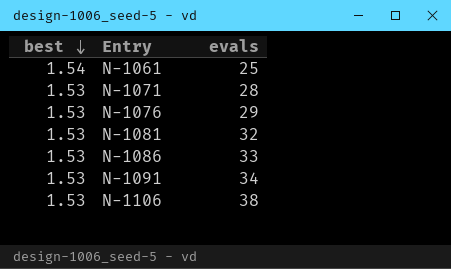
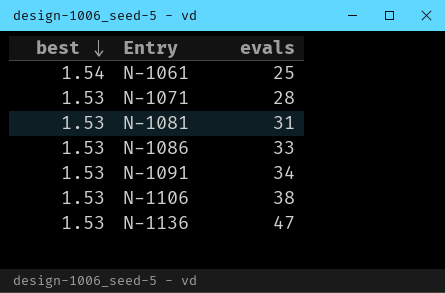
row N-1076: 1.53 | 29 -> none
N-1081 | evals: 32 -> 31
row N-1136: none -> 1.53 | 47

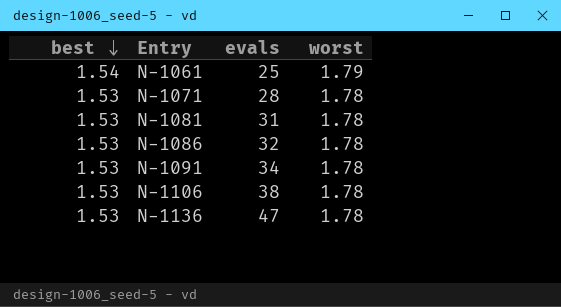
column worst | position: none -> 4
N-1086 | evals: 33 -> 32

